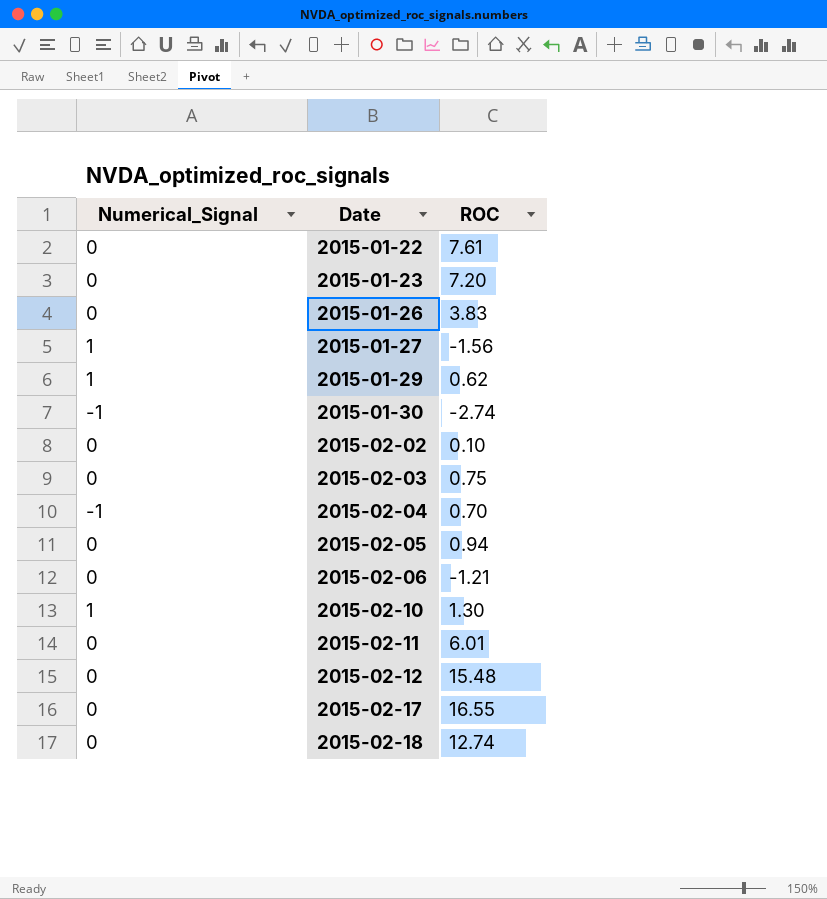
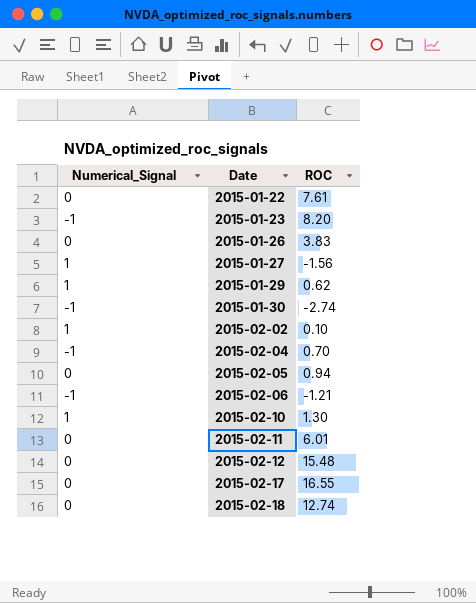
row 2015-02-03: 0 | 0.75 -> none
2015-01-23 | Numerical_Signal: 0 -> -1
2015-01-23 | ROC: 7.20 -> 8.20
2015-02-02 | Numerical_Signal: 0 -> 1
2015-02-06 | Numerical_Signal: 0 -> -1

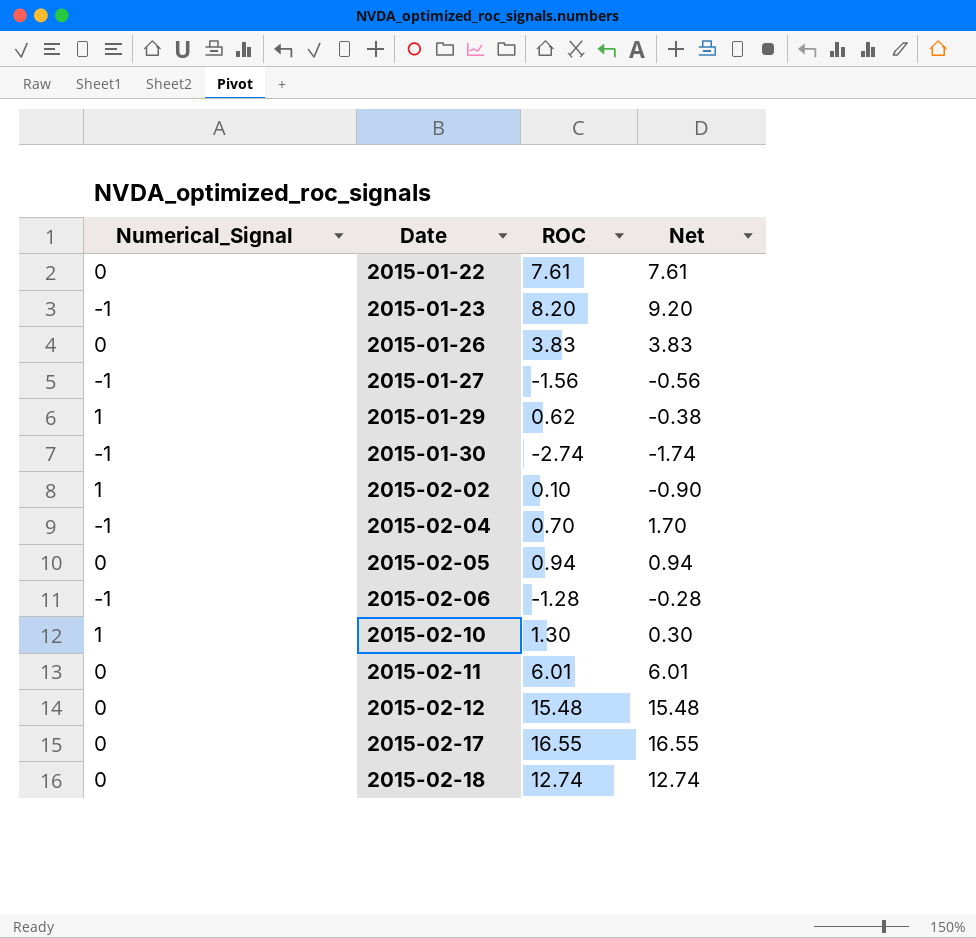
column Net | formula: none -> [ROC] - [Numerical_Signal]
2015-01-27 | Numerical_Signal: 1 -> -1
2015-02-06 | ROC: -1.21 -> -1.28

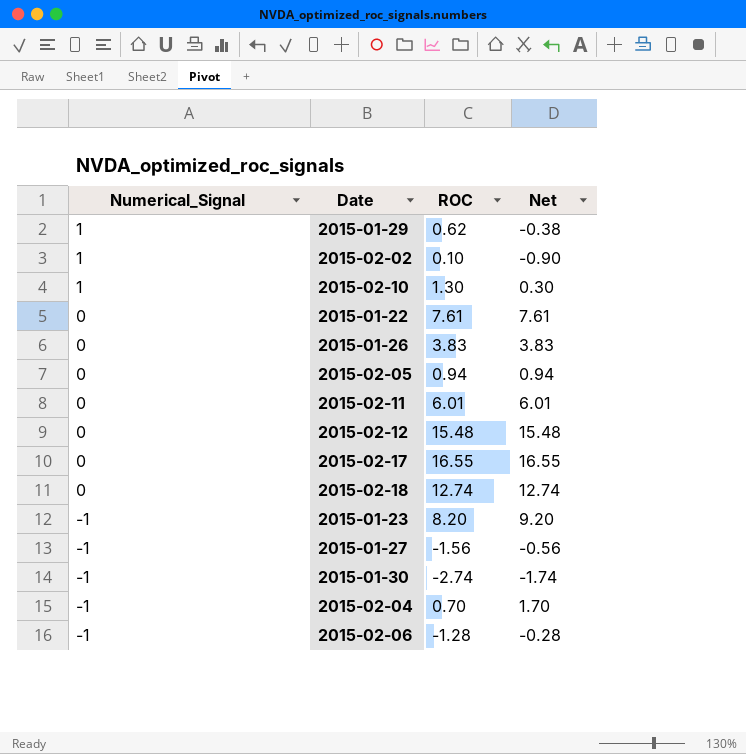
row order: Date ascending -> Numerical_Signal descending

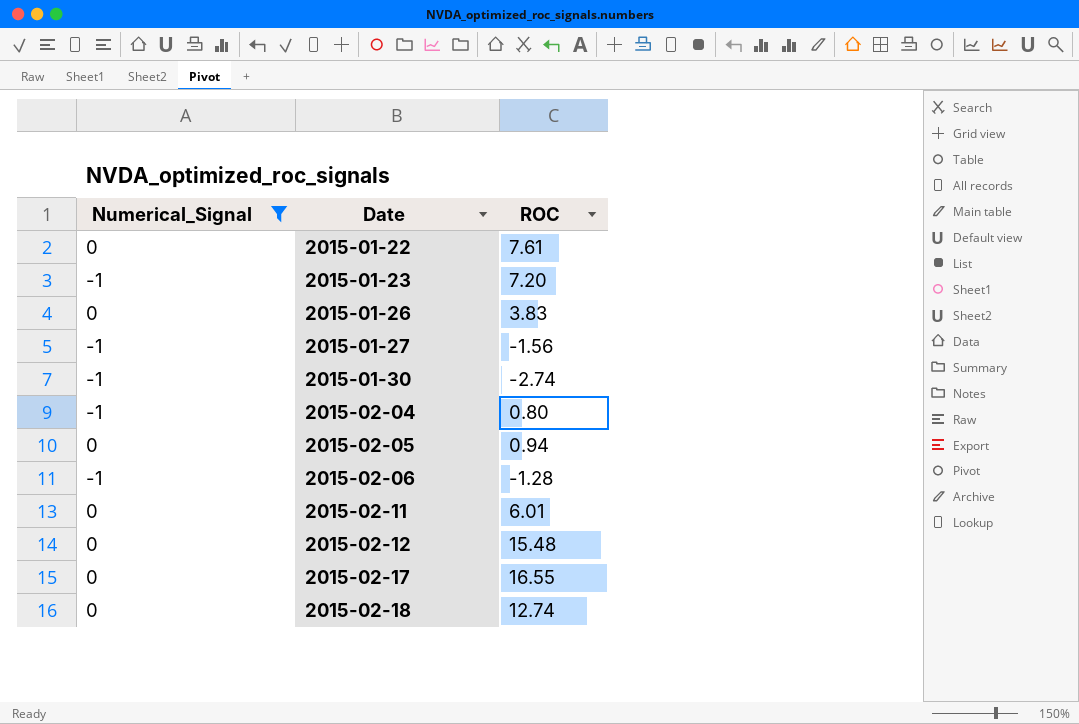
filter: none -> Numerical_Signal != 1
row order: Numerical_Signal descending -> Date ascending
column Net | formula: [ROC] - [Numerical_Signal] -> none
2015-01-23 | ROC: 8.20 -> 7.20
2015-02-04 | ROC: 0.70 -> 0.80

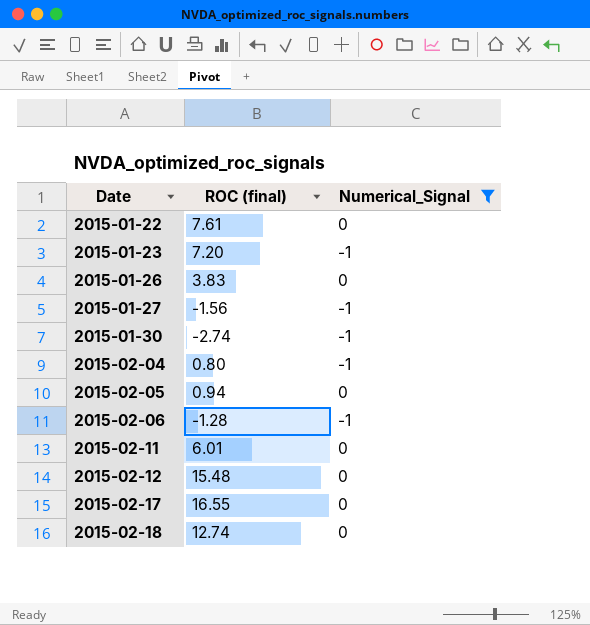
column name: ROC -> ROC (final)
column Numerical_Signal | position: 1 -> 3

